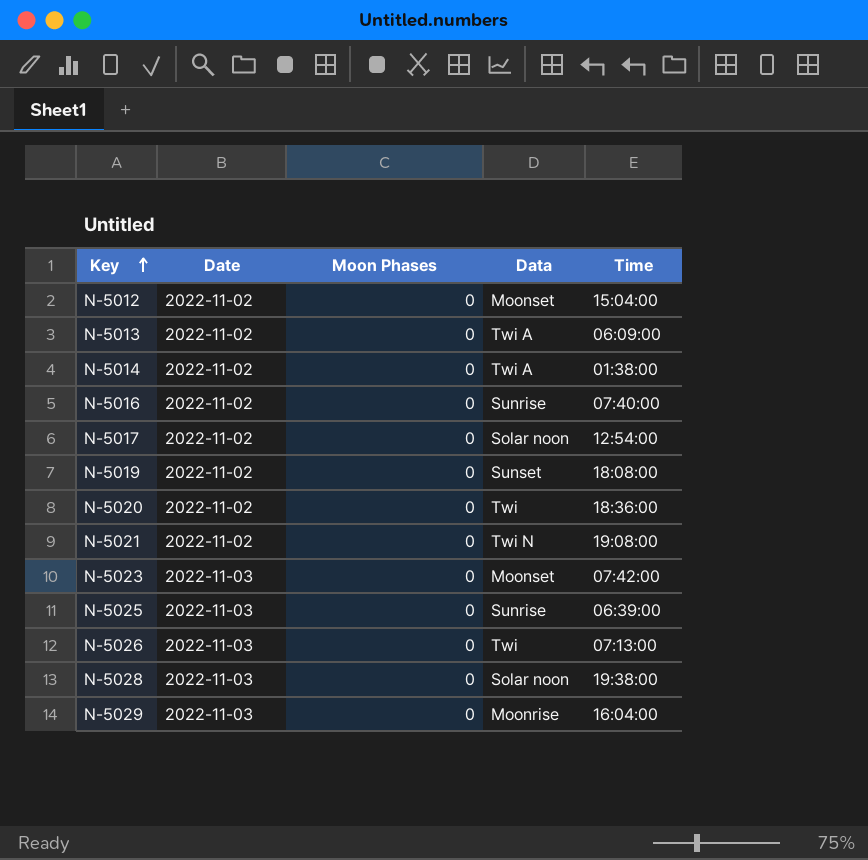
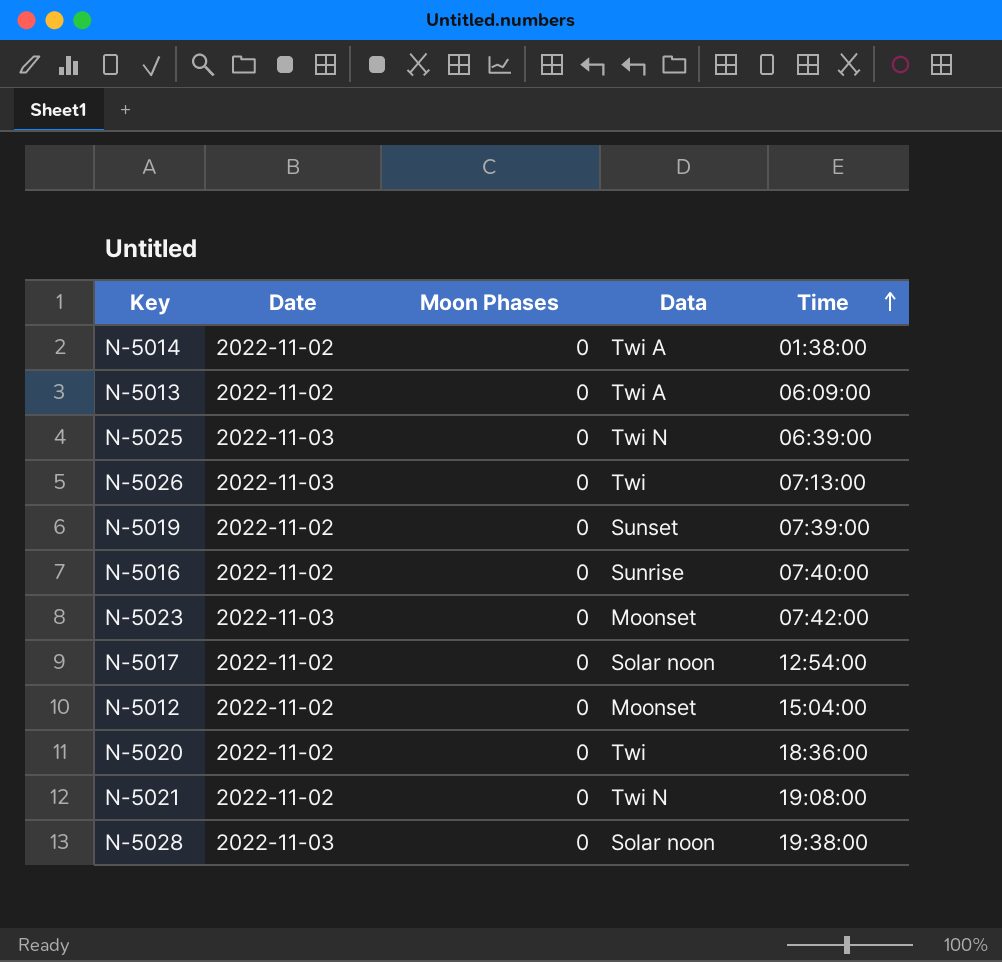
row order: Key ascending -> Time ascending
row N-5029: 2022-11-03 | 0 | Moonrise | 16:04:00 -> none
N-5025 | Data: Sunrise -> Twi N
N-5019 | Time: 18:08:00 -> 07:39:00

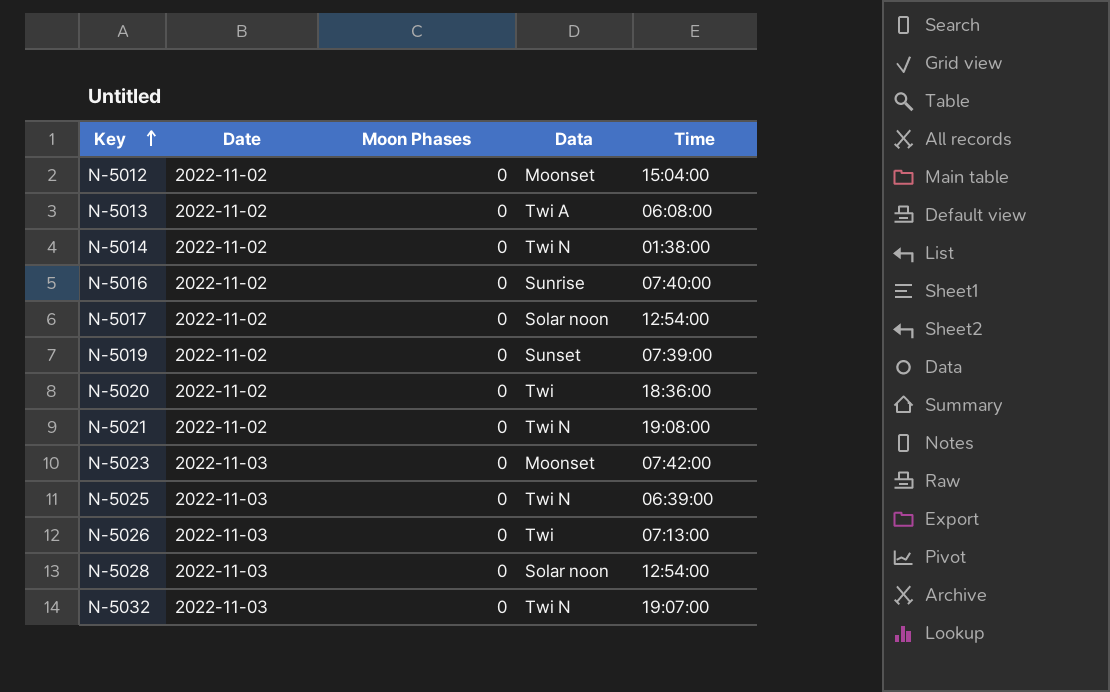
row order: Time ascending -> Key ascending
N-5013 | Time: 06:09:00 -> 06:08:00
N-5014 | Data: Twi A -> Twi N
N-5028 | Time: 19:38:00 -> 12:54:00
row N-5032: none -> 2022-11-03 | 0 | Twi N | 19:07:00

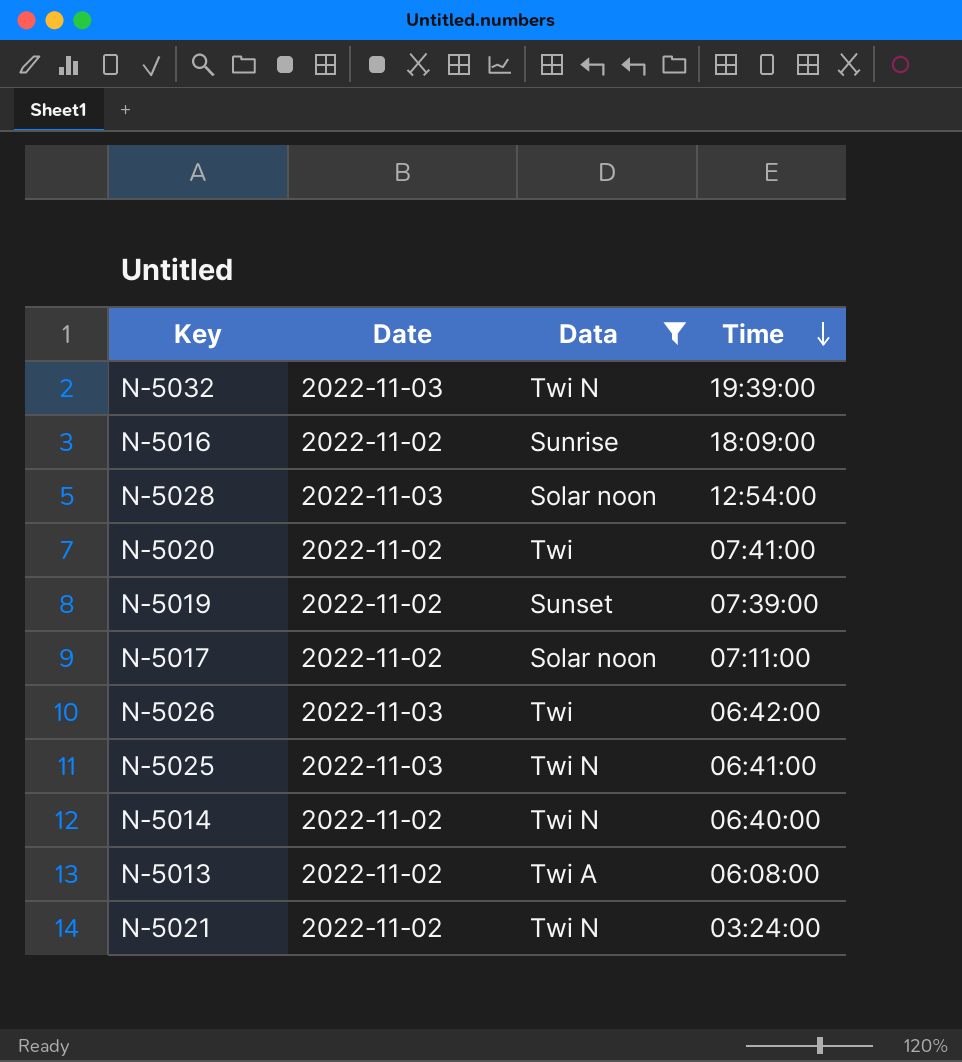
filter: none -> Data != Moonset
row order: Key ascending -> Time descending
column Moon Phases | position: 3 -> none
N-5032 | Time: 19:07:00 -> 19:39:00
N-5016 | Time: 07:40:00 -> 18:09:00
N-5020 | Time: 18:36:00 -> 07:41:00
N-5017 | Time: 12:54:00 -> 07:11:00
N-5026 | Time: 07:13:00 -> 06:42:00
N-5025 | Time: 06:39:00 -> 06:41:00
N-5014 | Time: 01:38:00 -> 06:40:00
N-5021 | Time: 19:08:00 -> 03:24:00

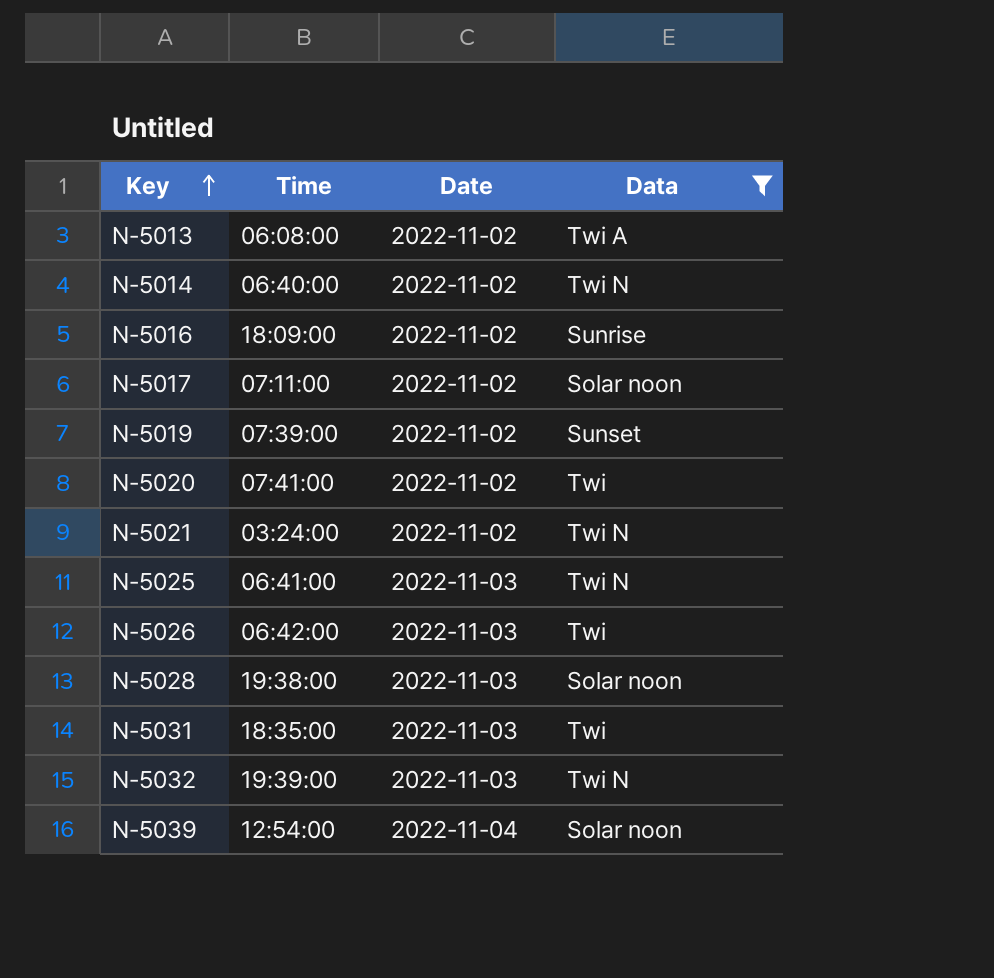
row order: Time descending -> Key ascending
column Time | position: 4 -> 2
N-5028 | Time: 12:54:00 -> 19:38:00
row N-5031: none -> 18:35:00 | 2022-11-03 | Twi
row N-5039: none -> 12:54:00 | 2022-11-04 | Solar noon

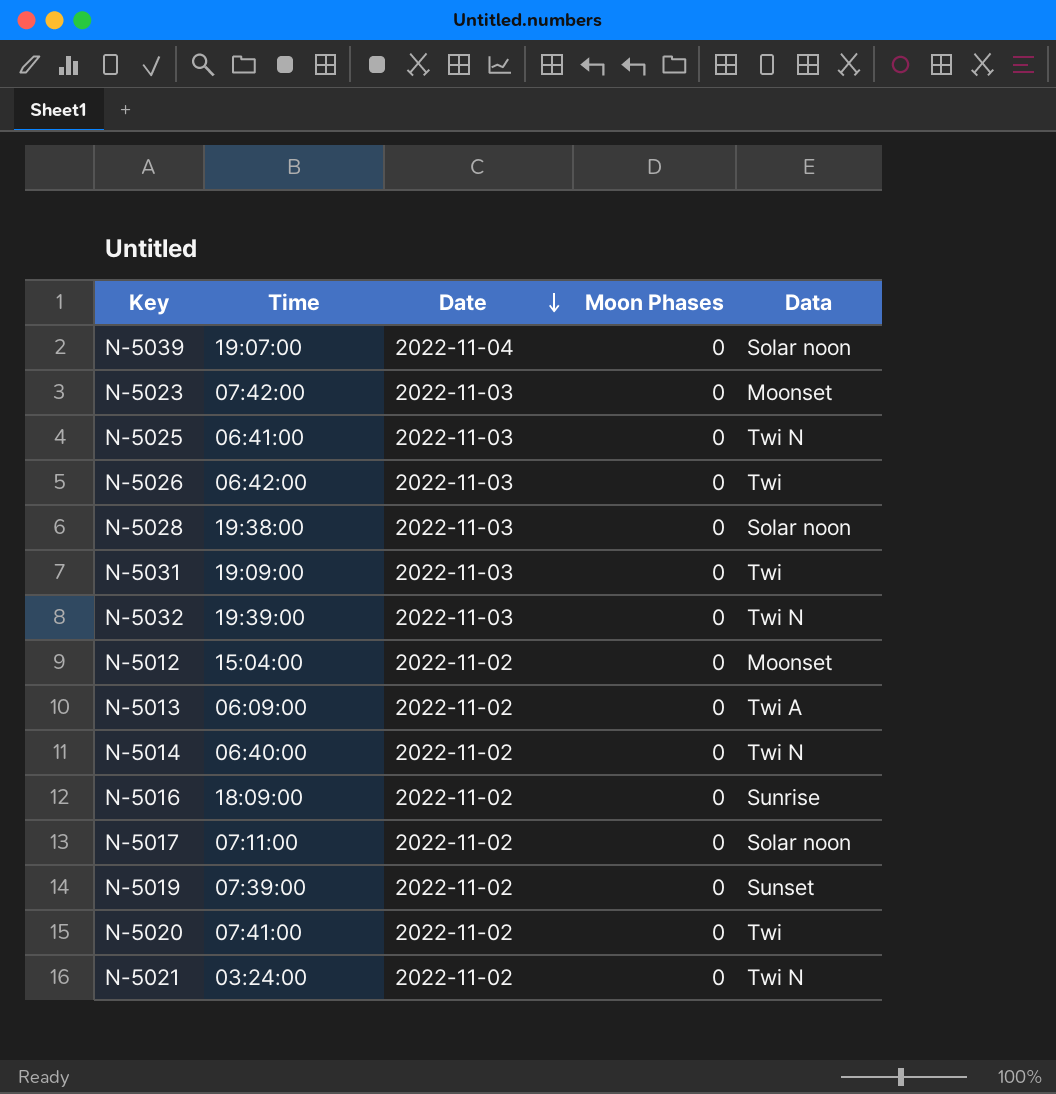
filter: Data != Moonset -> none
row order: Key ascending -> Date descending
column Moon Phases | position: none -> 4
N-5039 | Time: 12:54:00 -> 19:07:00
N-5031 | Time: 18:35:00 -> 19:09:00
N-5013 | Time: 06:08:00 -> 06:09:00

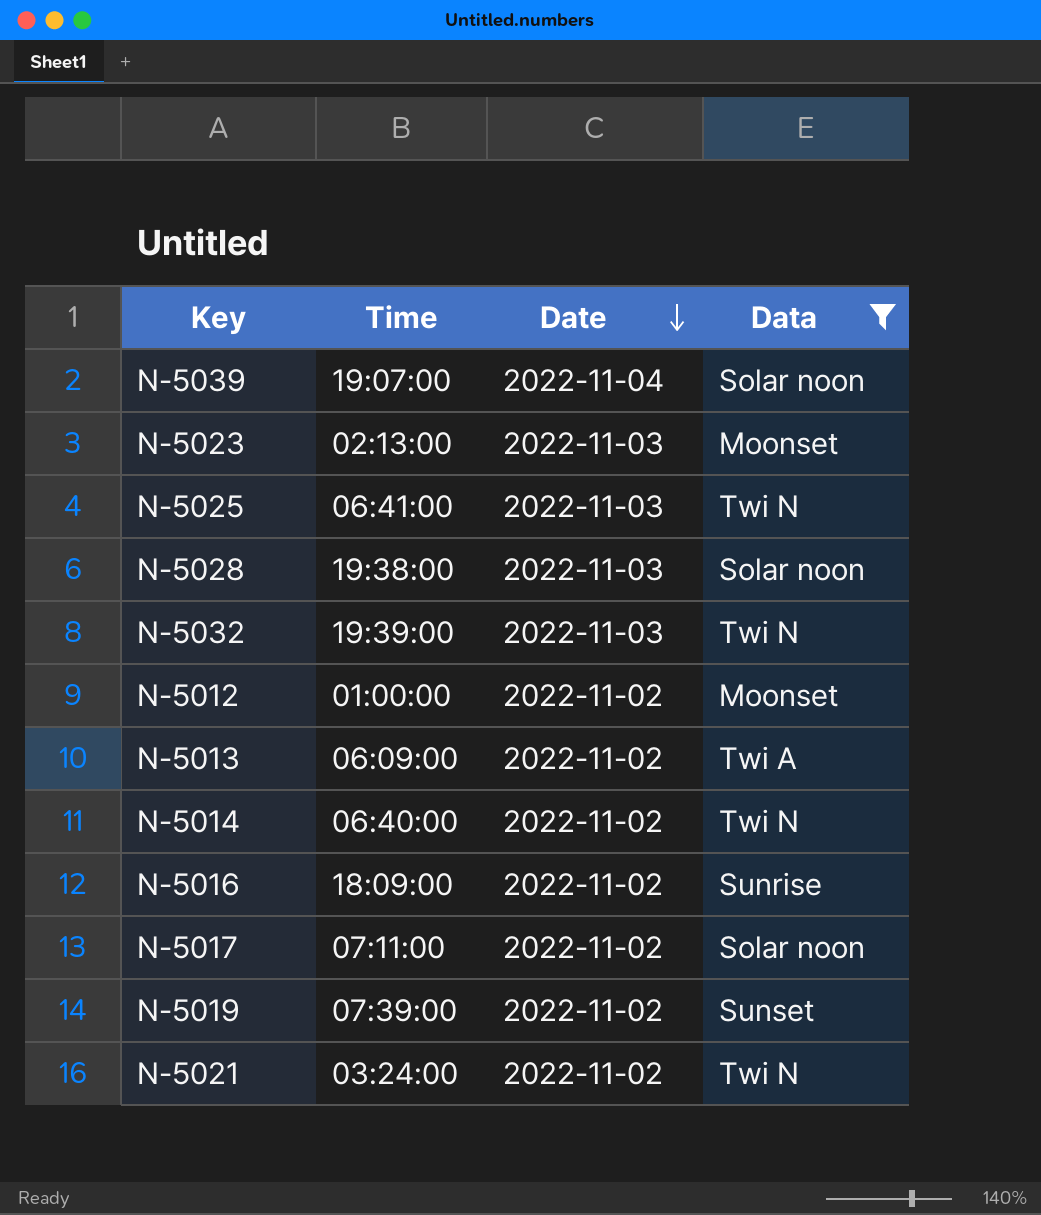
filter: none -> Data != Twi
column Moon Phases | position: 4 -> none
N-5023 | Time: 07:42:00 -> 02:13:00
N-5012 | Time: 15:04:00 -> 01:00:00

